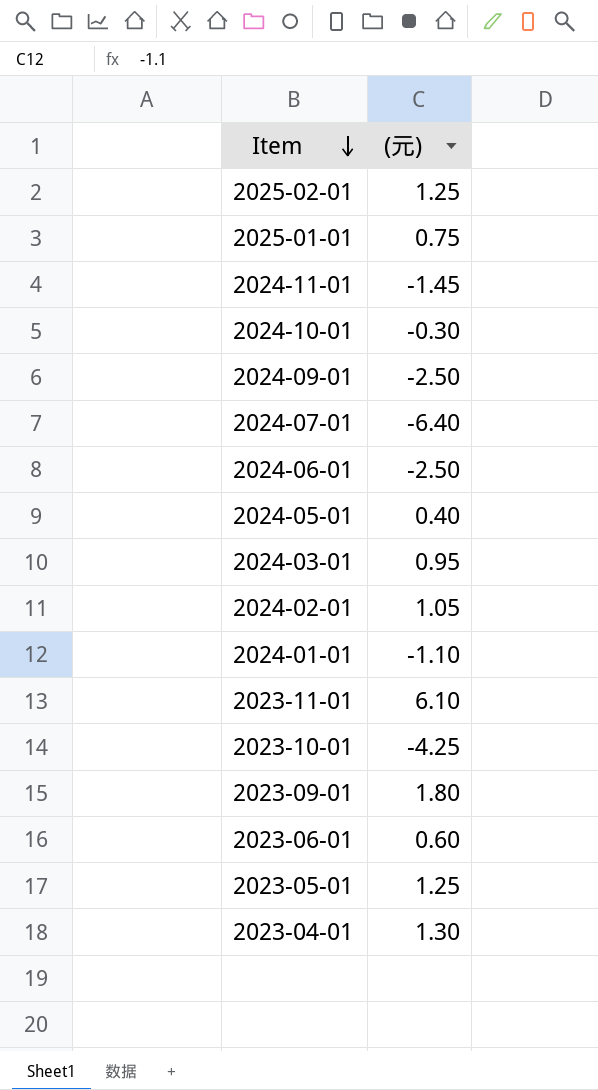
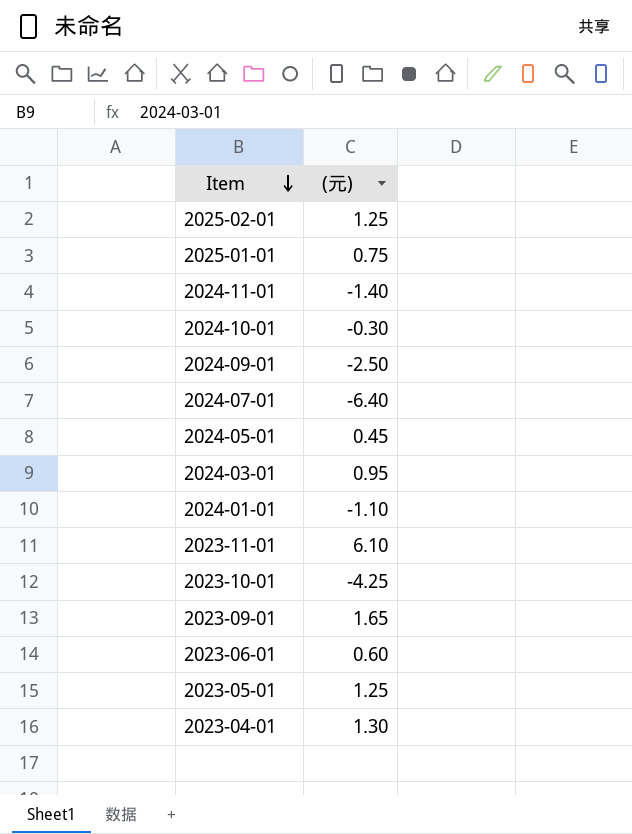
row 2024-06-01: -2.50 -> none
row 2024-02-01: 1.05 -> none
2024-11-01 | (元): -1.45 -> -1.40
2024-05-01 | (元): 0.40 -> 0.45
2023-09-01 | (元): 1.80 -> 1.65

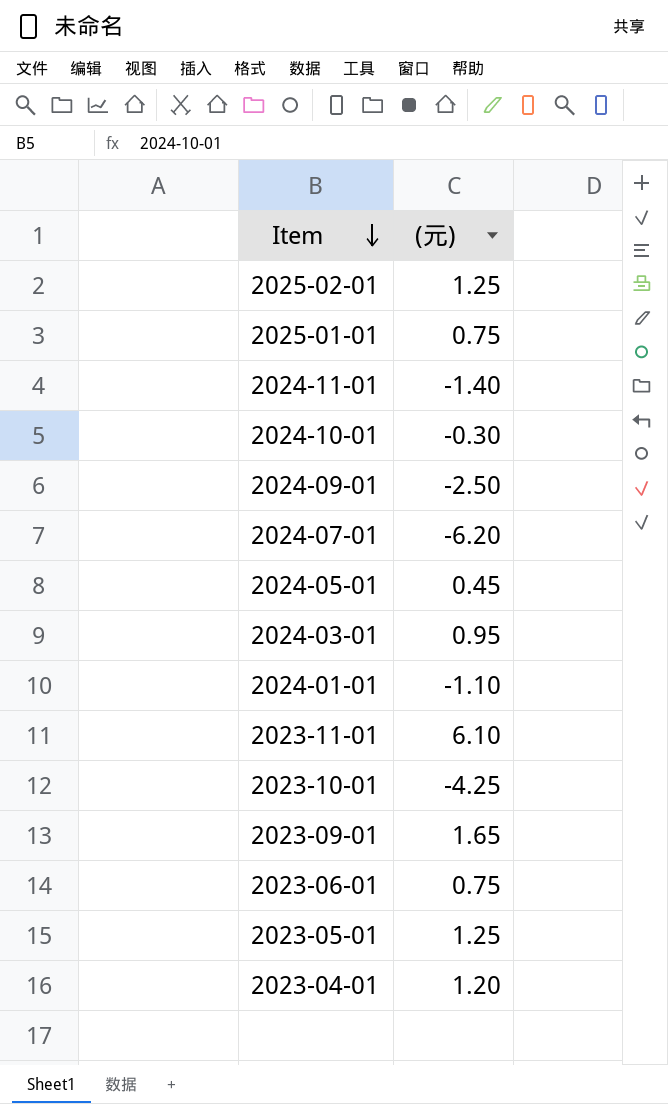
2024-07-01 | (元): -6.40 -> -6.20
2023-06-01 | (元): 0.60 -> 0.75
2023-04-01 | (元): 1.30 -> 1.20

